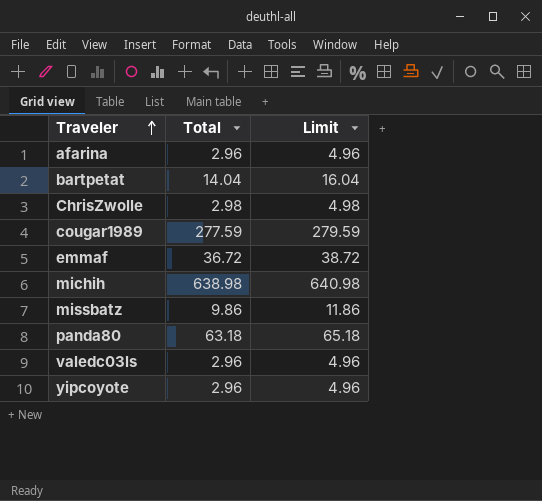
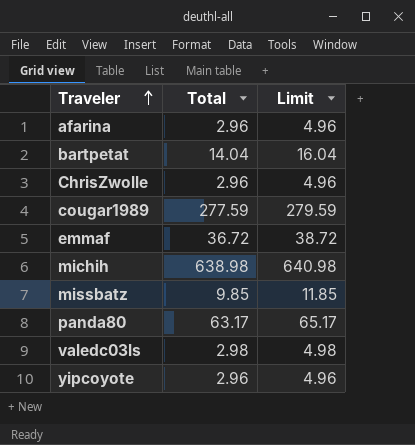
ChrisZwolle | Total: 2.98 -> 2.96
ChrisZwolle | Limit: 4.98 -> 4.96
missbatz | Total: 9.86 -> 9.85
missbatz | Limit: 11.86 -> 11.85
panda80 | Total: 63.18 -> 63.17
panda80 | Limit: 65.18 -> 65.17
valedc03ls | Total: 2.96 -> 2.98
valedc03ls | Limit: 4.96 -> 4.98

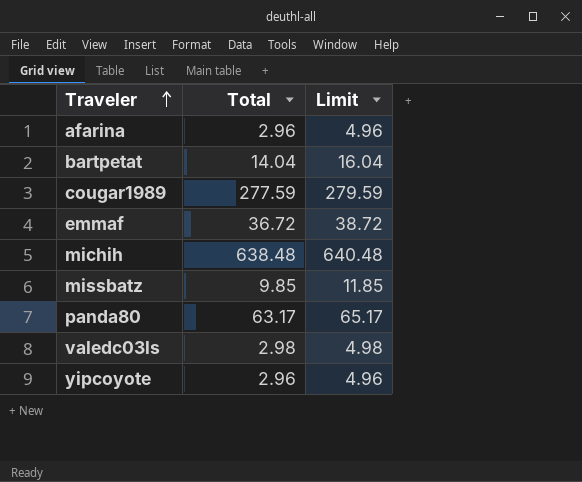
row ChrisZwolle: 2.96 | 4.96 -> none
michih | Total: 638.98 -> 638.48
michih | Limit: 640.98 -> 640.48

